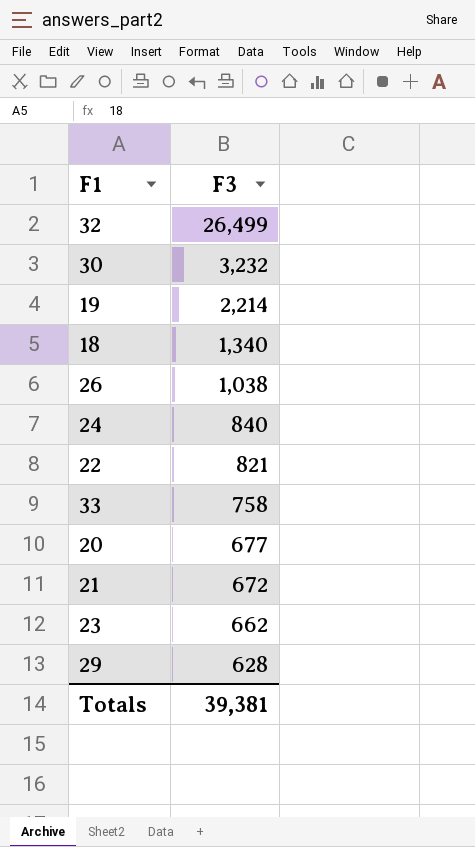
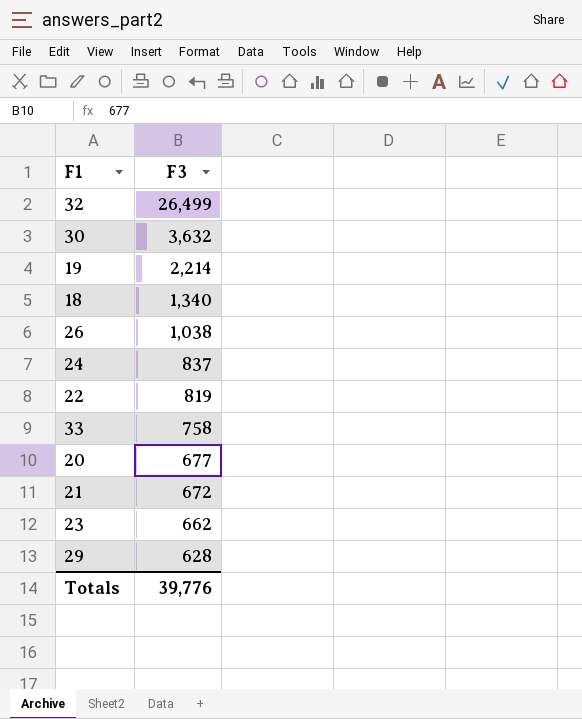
30 | F3: 3,232 -> 3,632
24 | F3: 840 -> 837
22 | F3: 821 -> 819
Totals | F3: 39,381 -> 39,776

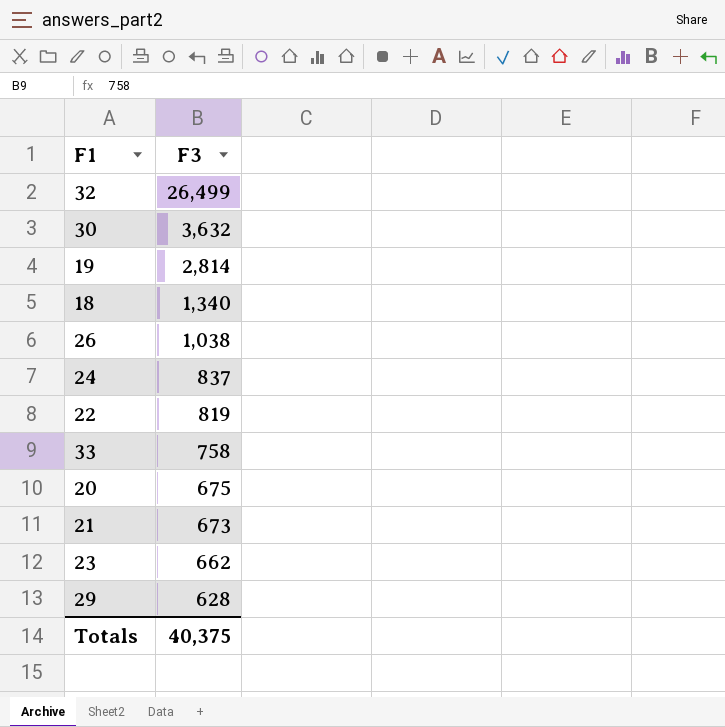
19 | F3: 2,214 -> 2,814
20 | F3: 677 -> 675
21 | F3: 672 -> 673
Totals | F3: 39,776 -> 40,375

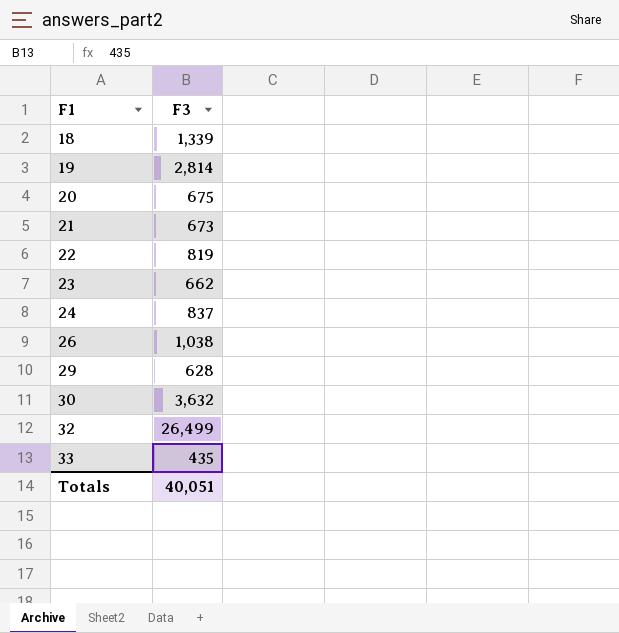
row order: F3 descending -> F1 ascending
18 | F3: 1,340 -> 1,339
33 | F3: 758 -> 435
Totals | F3: 40,375 -> 40,051

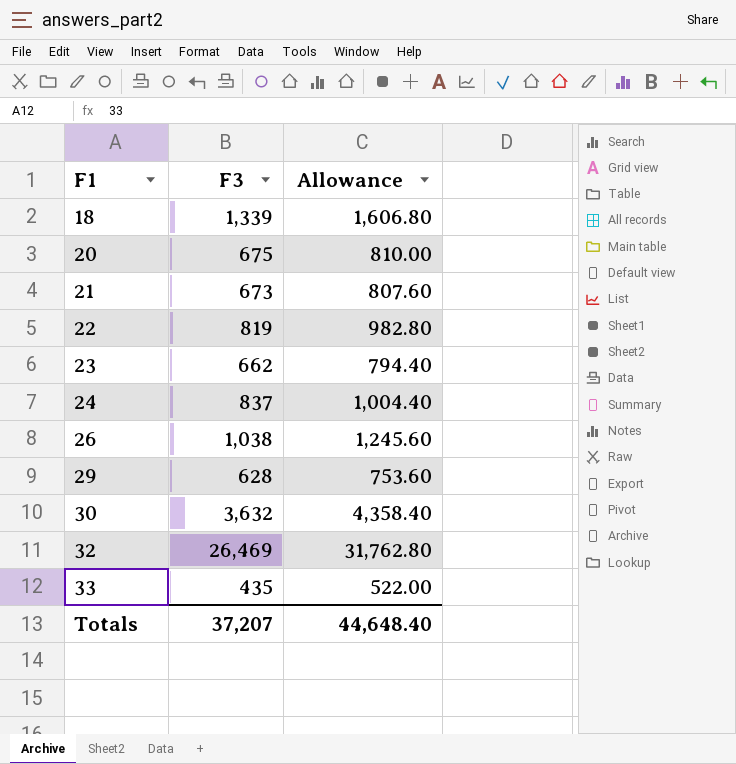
column Allowance | formula: none -> [F3] * 1.2
row 19: 2,814 -> none
32 | F3: 26,499 -> 26,469
Totals | F3: 40,051 -> 37,207

